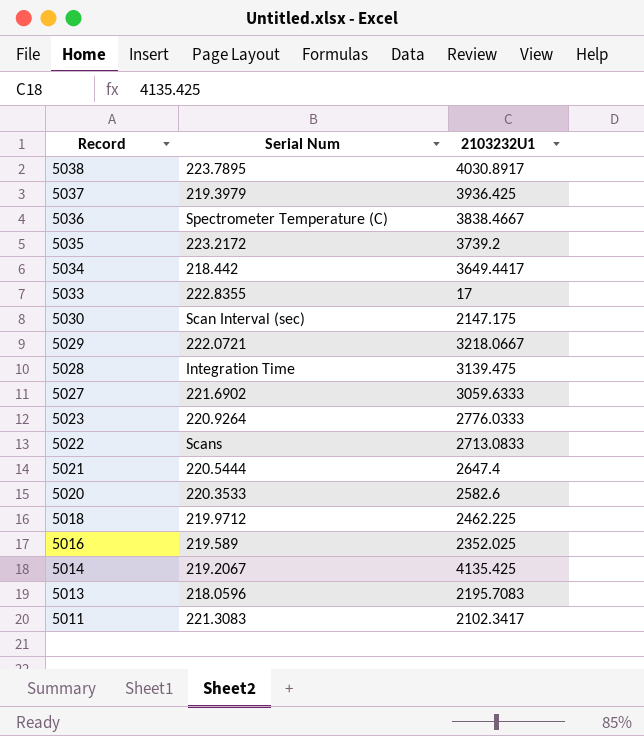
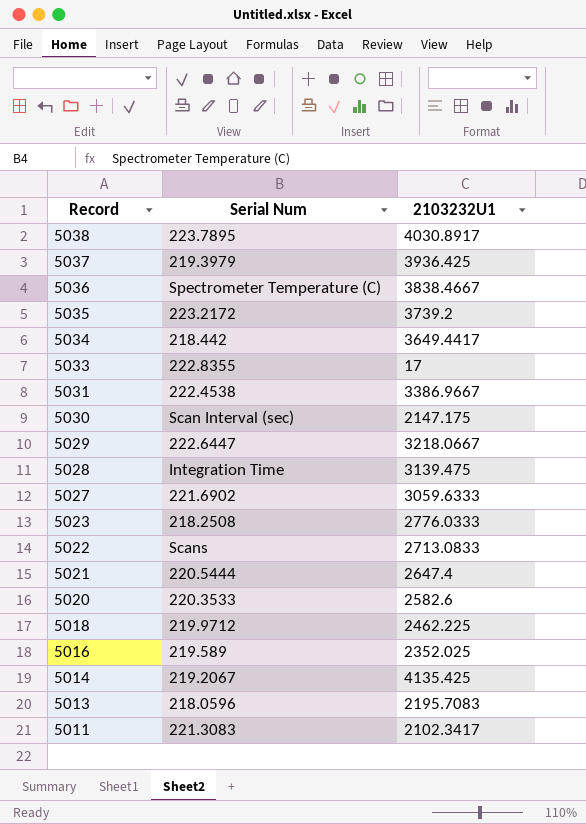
row 5031: none -> 222.4538 | 3386.9667
5029 | Serial Num: 222.0721 -> 222.6447
5023 | Serial Num: 220.9264 -> 218.2508

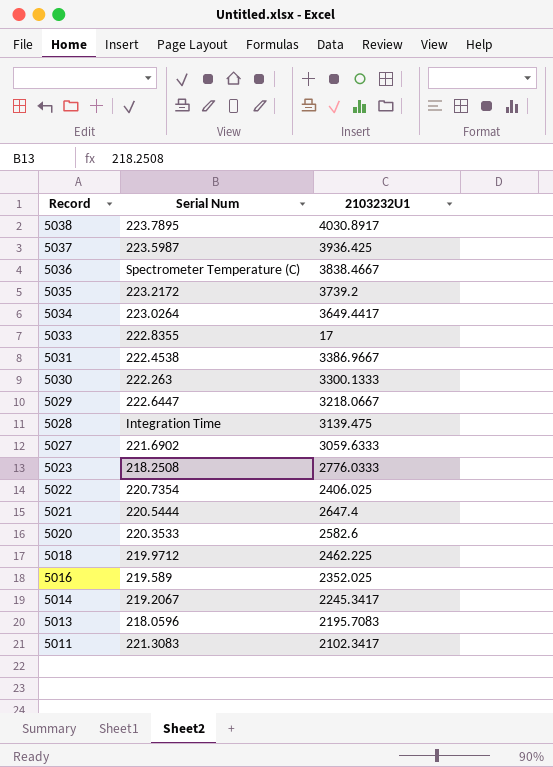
5037 | Serial Num: 219.3979 -> 223.5987
5034 | Serial Num: 218.442 -> 223.0264
5030 | Serial Num: Scan Interval (sec) -> 222.263
5030 | 2103232U1: 2147.175 -> 3300.1333
5022 | Serial Num: Scans -> 220.7354
5022 | 2103232U1: 2713.0833 -> 2406.025
5014 | 2103232U1: 4135.425 -> 2245.3417

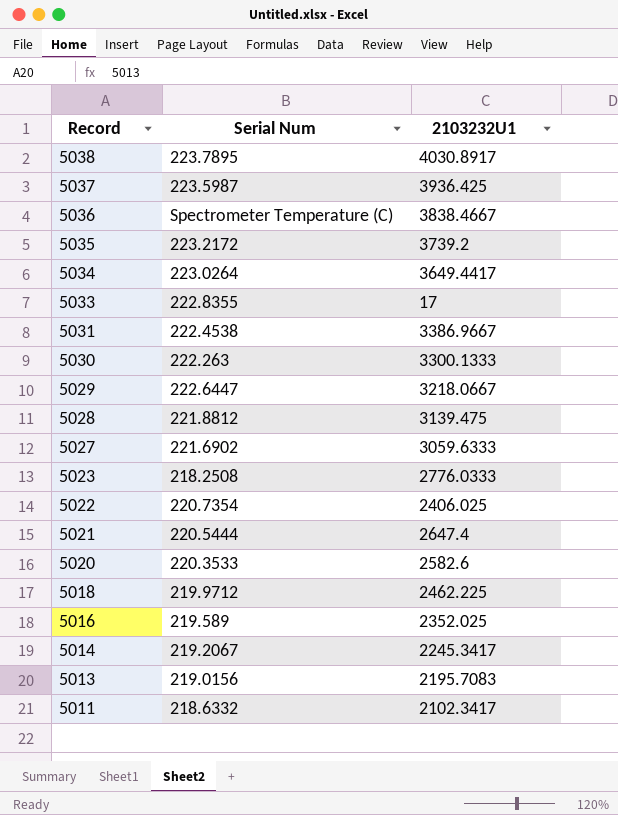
5028 | Serial Num: Integration Time -> 221.8812
5013 | Serial Num: 218.0596 -> 219.0156
5011 | Serial Num: 221.3083 -> 218.6332

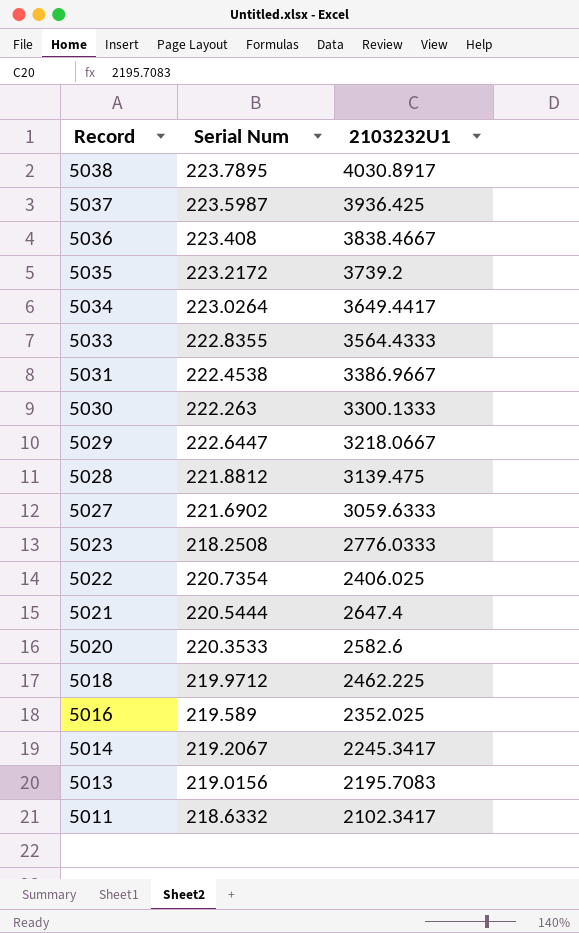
5036 | Serial Num: Spectrometer Temperature (C) -> 223.408
5033 | 2103232U1: 17 -> 3564.4333

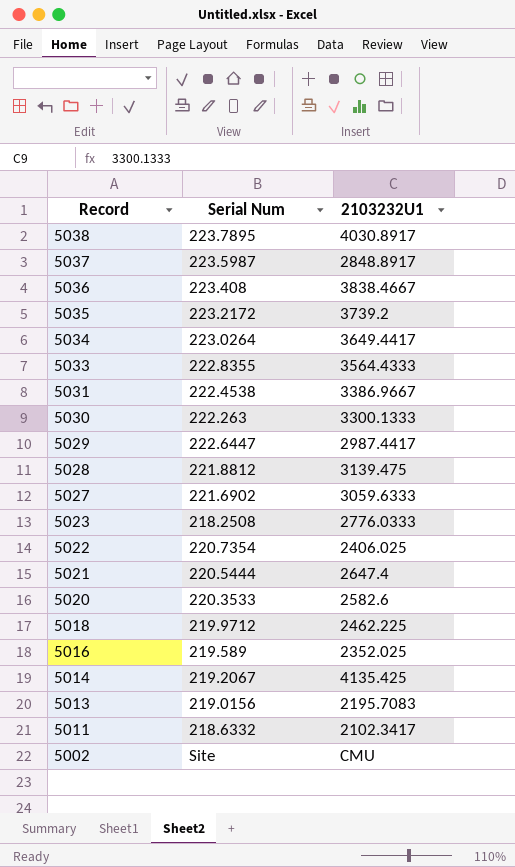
5037 | 2103232U1: 3936.425 -> 2848.8917
5029 | 2103232U1: 3218.0667 -> 2987.4417
5014 | 2103232U1: 2245.3417 -> 4135.425
row 5002: none -> Site | CMU

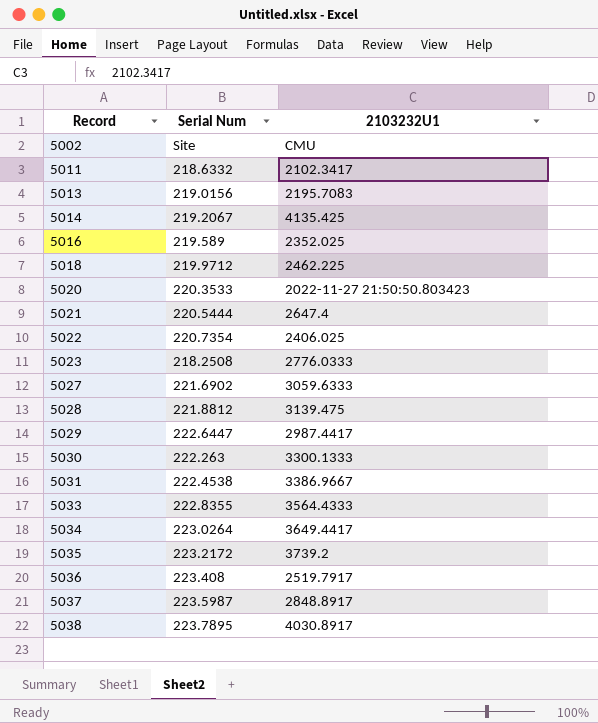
row order: Record descending -> Record ascending
5020 | 2103232U1: 2582.6 -> 2022-11-27 21:50:50.803423
5036 | 2103232U1: 3838.4667 -> 2519.7917

